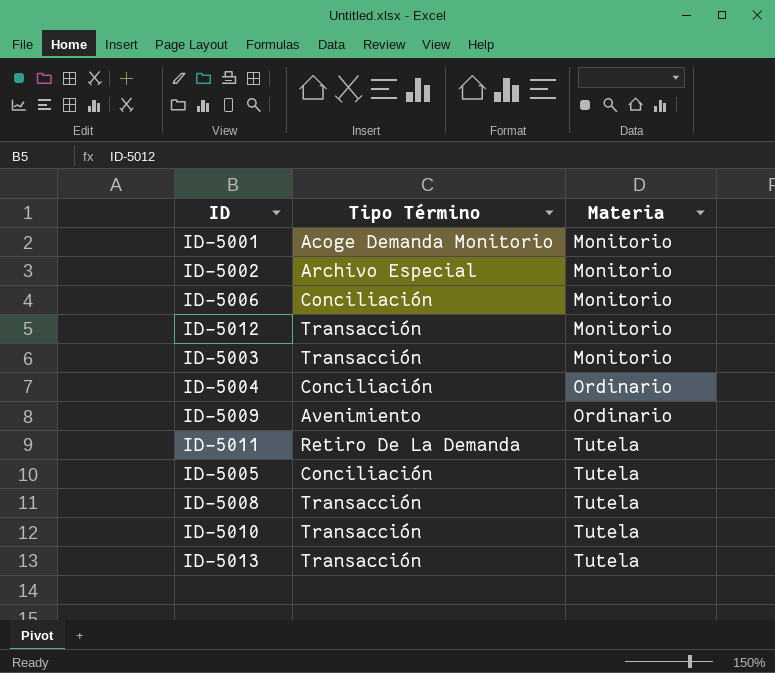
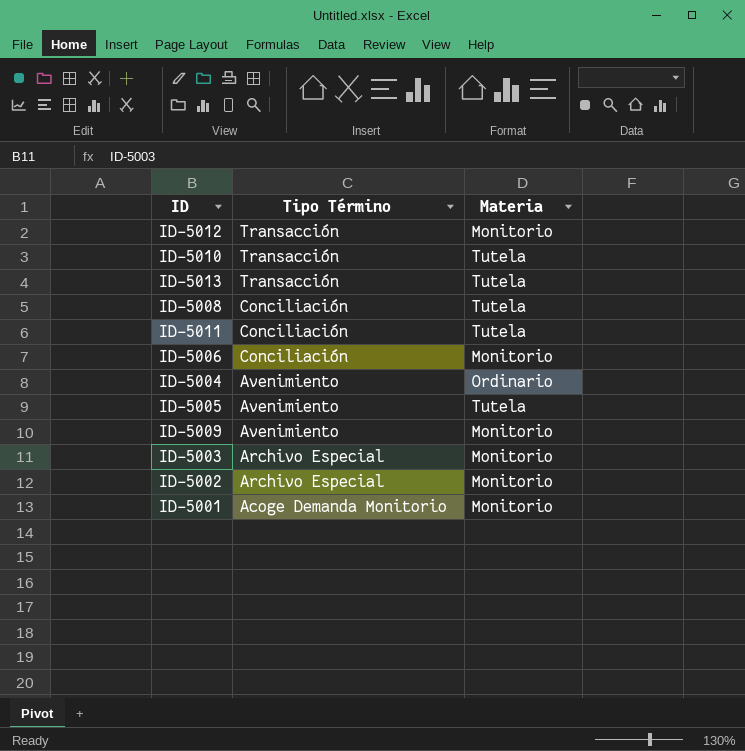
row order: Materia ascending -> Tipo Término descending
ID-5008 | Tipo Término: Transacción -> Conciliación
ID-5011 | Tipo Término: Retiro De La Demanda -> Conciliación
ID-5004 | Tipo Término: Conciliación -> Avenimiento
ID-5005 | Tipo Término: Conciliación -> Avenimiento
ID-5009 | Materia: Ordinario -> Monitorio
ID-5003 | Tipo Término: Transacción -> Archivo Especial

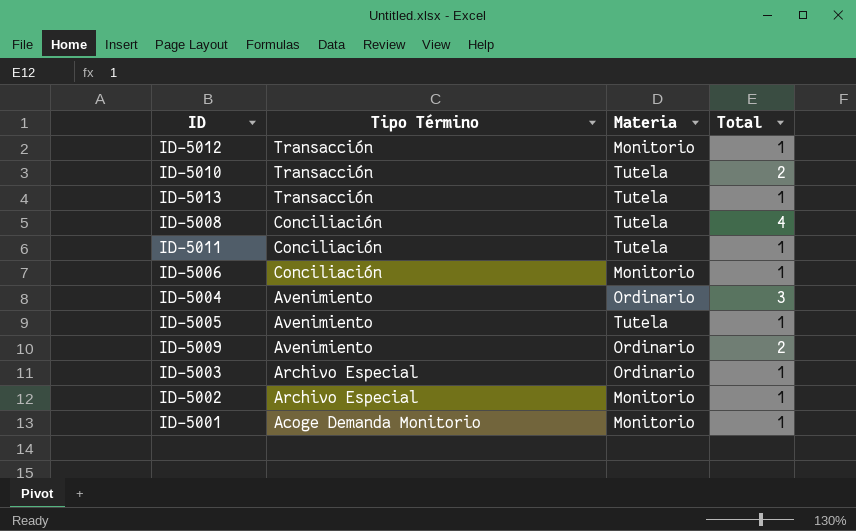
column Total | position: none -> 4
ID-5009 | Materia: Monitorio -> Ordinario
ID-5003 | Materia: Monitorio -> Ordinario

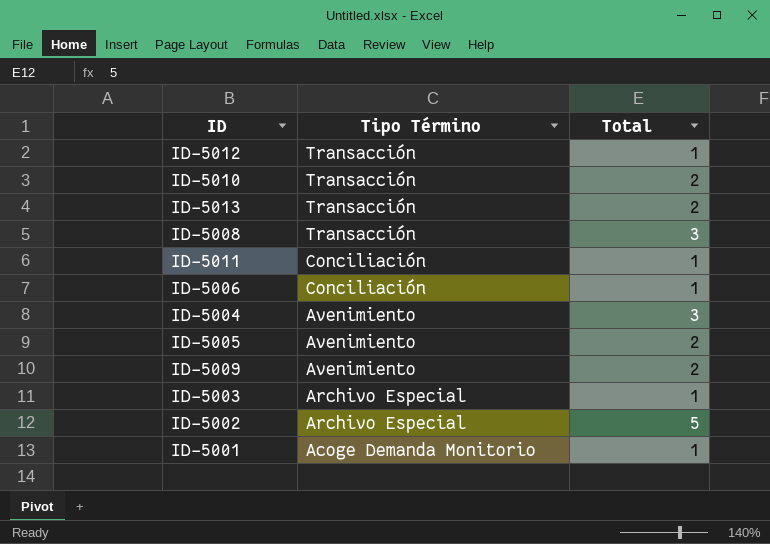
column Materia | position: 3 -> none
ID-5013 | Total: 1 -> 2
ID-5008 | Tipo Término: Conciliación -> Transacción
ID-5008 | Total: 4 -> 3
ID-5005 | Total: 1 -> 2
ID-5002 | Total: 1 -> 5

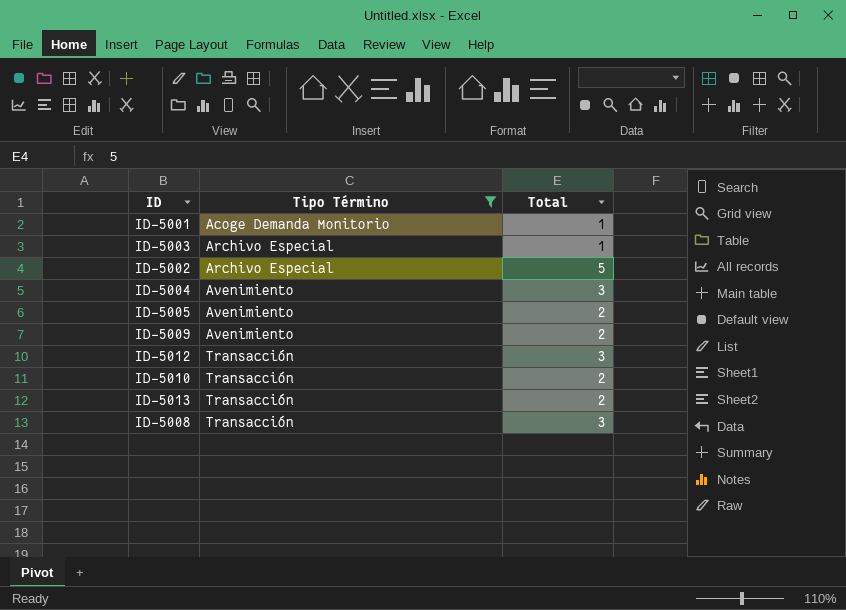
filter: none -> Tipo Término != Conciliación
row order: Tipo Término descending -> Tipo Término ascending
ID-5012 | Total: 1 -> 3

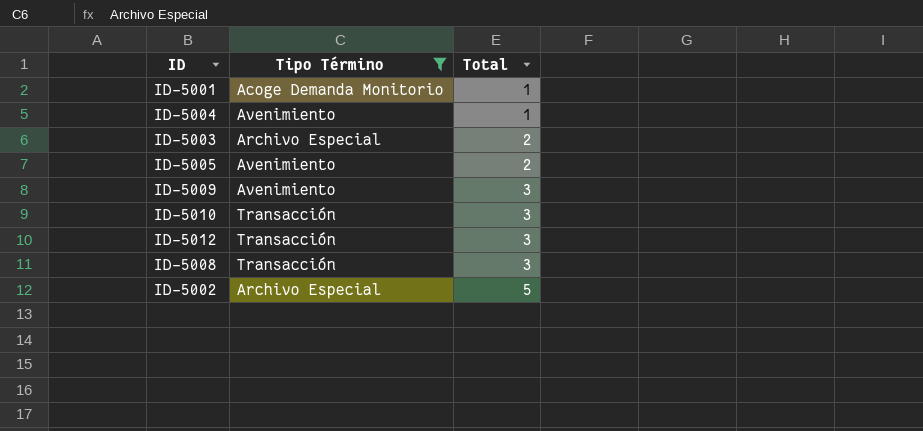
row order: Tipo Término ascending -> Total ascending
row ID-5013: Transacción | 2 -> none
ID-5004 | Total: 3 -> 1
ID-5003 | Total: 1 -> 2
ID-5009 | Total: 2 -> 3
ID-5010 | Total: 2 -> 3

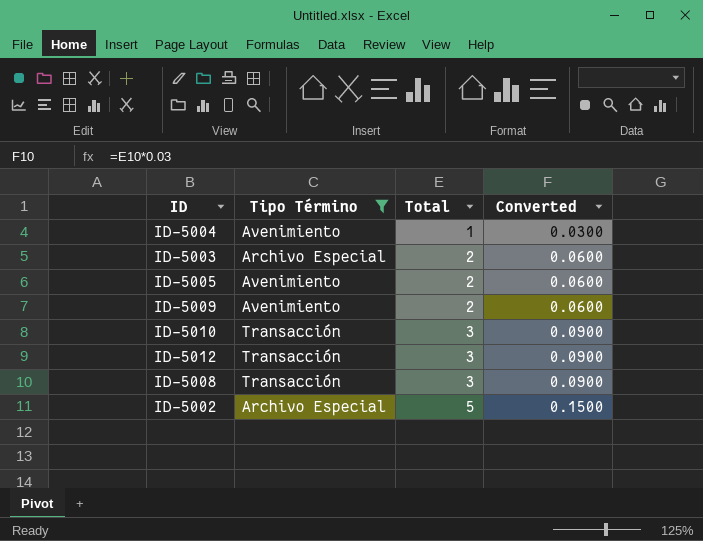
column Converted | formula: none -> [Total] * 0.03
row ID-5001: Acoge Demanda Monitorio | 1 -> none
ID-5009 | Total: 3 -> 2

